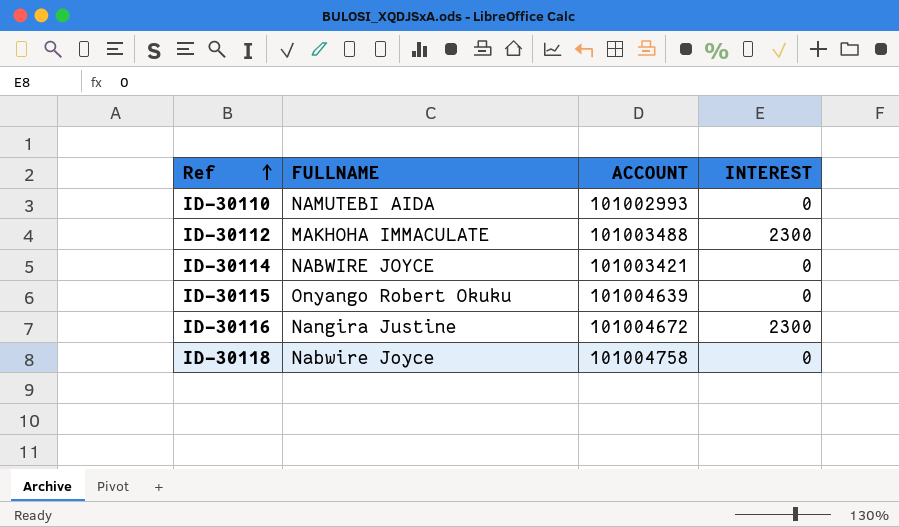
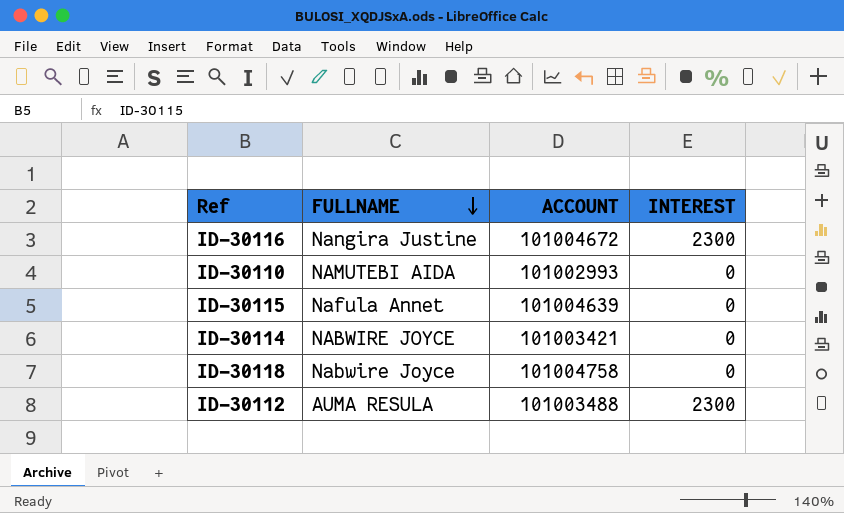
row order: Ref ascending -> FULLNAME descending
ID-30115 | FULLNAME: Onyango Robert Okuku -> Nafula Annet
ID-30112 | FULLNAME: MAKHOHA IMMACULATE -> AUMA RESULA

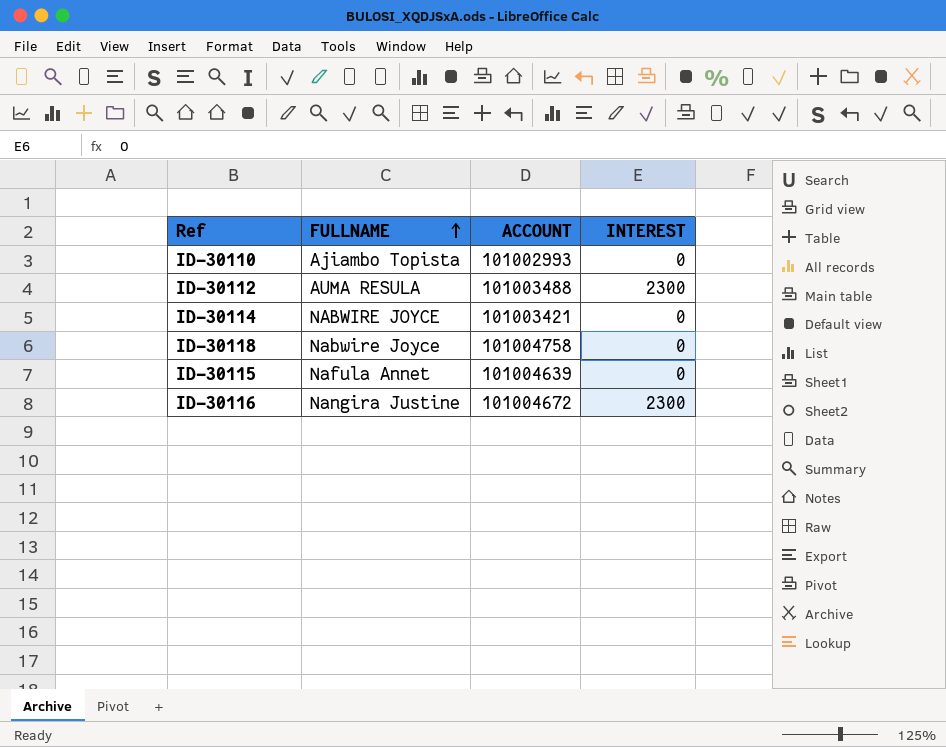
row order: FULLNAME descending -> FULLNAME ascending
ID-30110 | FULLNAME: NAMUTEBI AIDA -> Ajiambo Topista

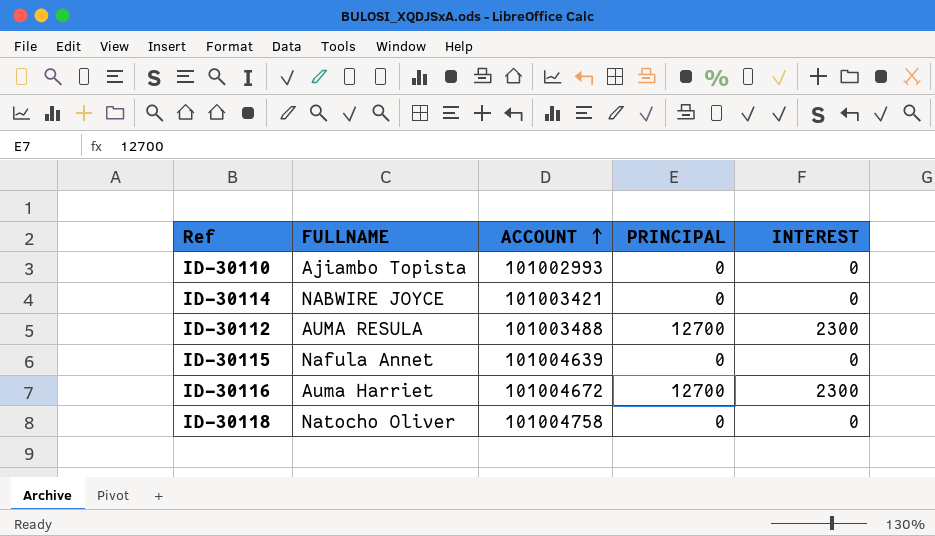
row order: FULLNAME ascending -> ACCOUNT ascending
column PRINCIPAL | position: none -> 4
ID-30116 | FULLNAME: Nangira Justine -> Auma Harriet
ID-30118 | FULLNAME: Nabwire Joyce -> Natocho Oliver

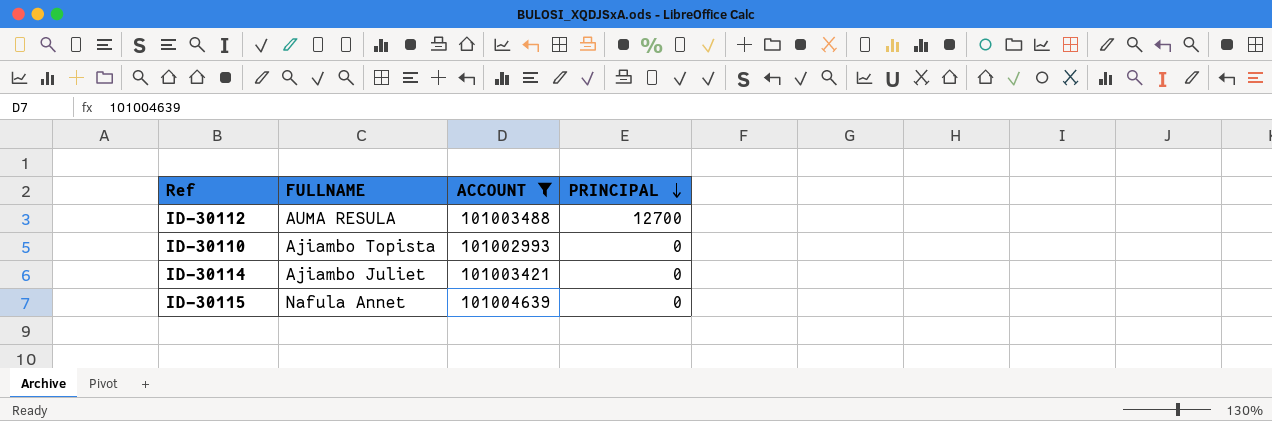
filter: none -> ACCOUNT <= 101004639
row order: ACCOUNT ascending -> PRINCIPAL descending
column INTEREST | position: 5 -> none
ID-30114 | FULLNAME: NABWIRE JOYCE -> Ajiambo Juliet

